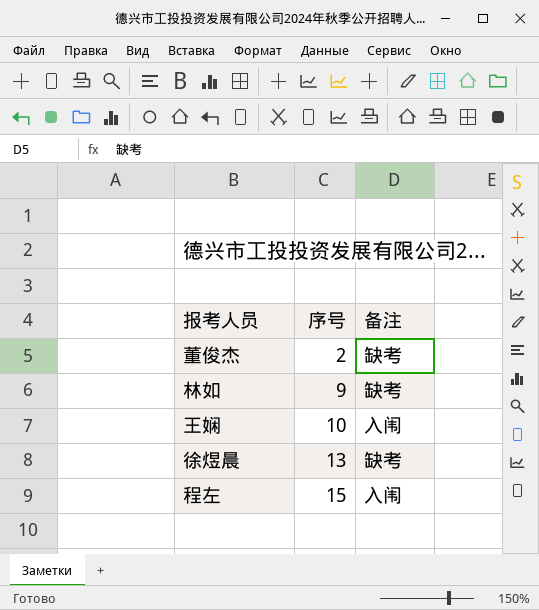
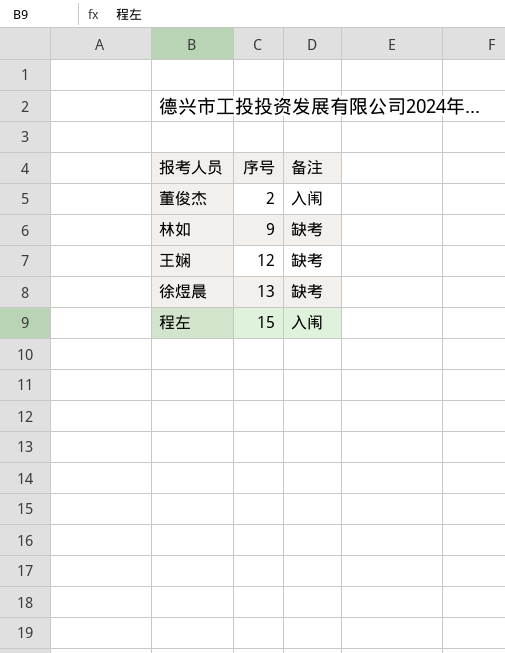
董俊杰 | 备注: 缺考 -> 入闱
王娴 | 序号: 10 -> 12
王娴 | 备注: 入闱 -> 缺考

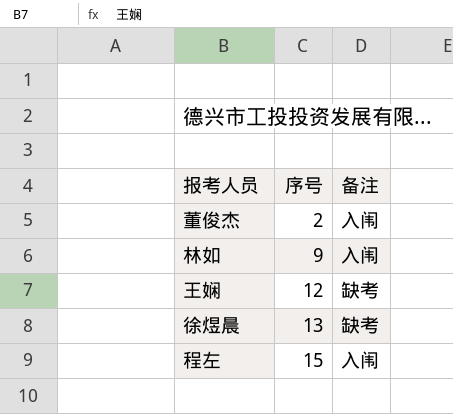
林如 | 备注: 缺考 -> 入闱

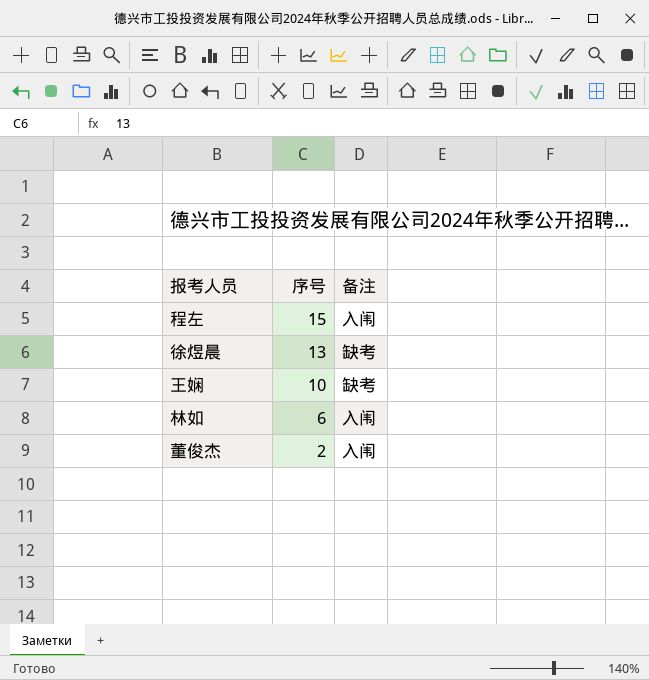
row order: 序号 ascending -> 序号 descending
王娴 | 序号: 12 -> 10
林如 | 序号: 9 -> 6

